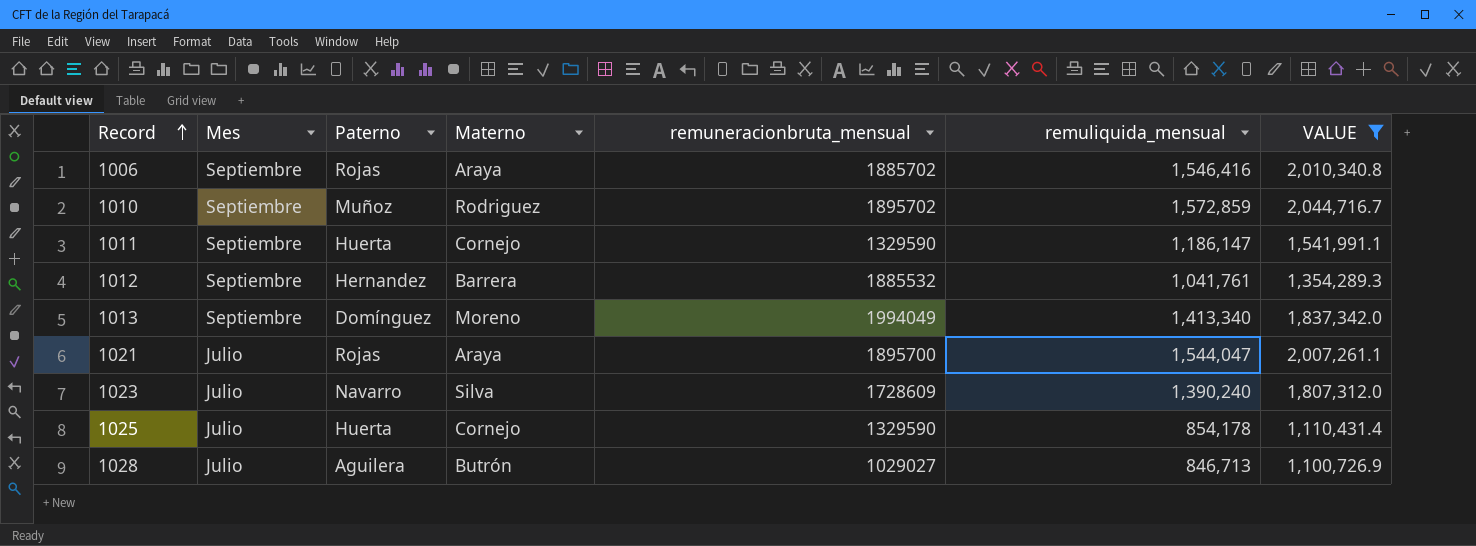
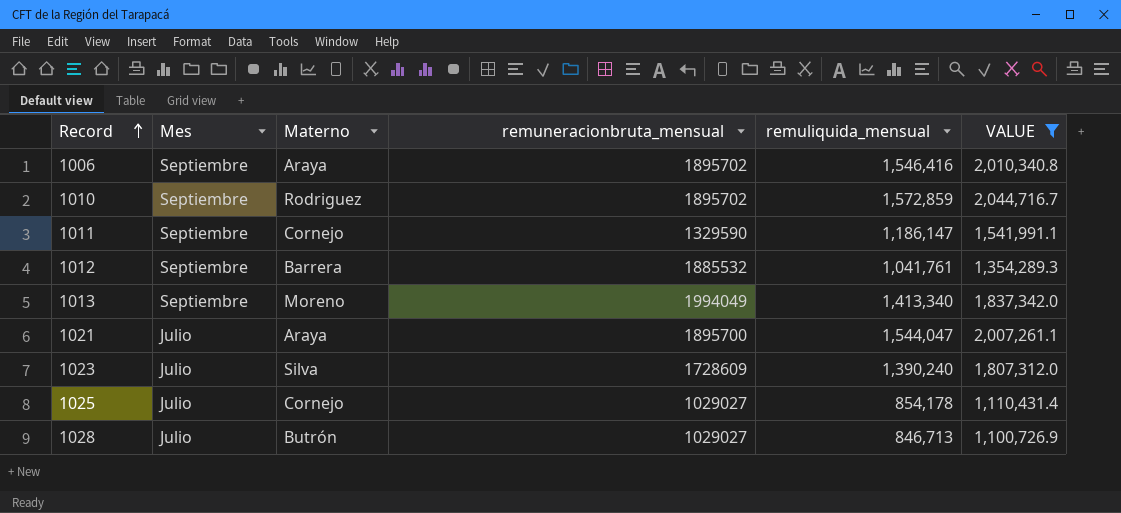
column Paterno | position: 3 -> none
1006 | remuneracionbruta_mensual: 1885702 -> 1895702
1025 | remuneracionbruta_mensual: 1329590 -> 1029027

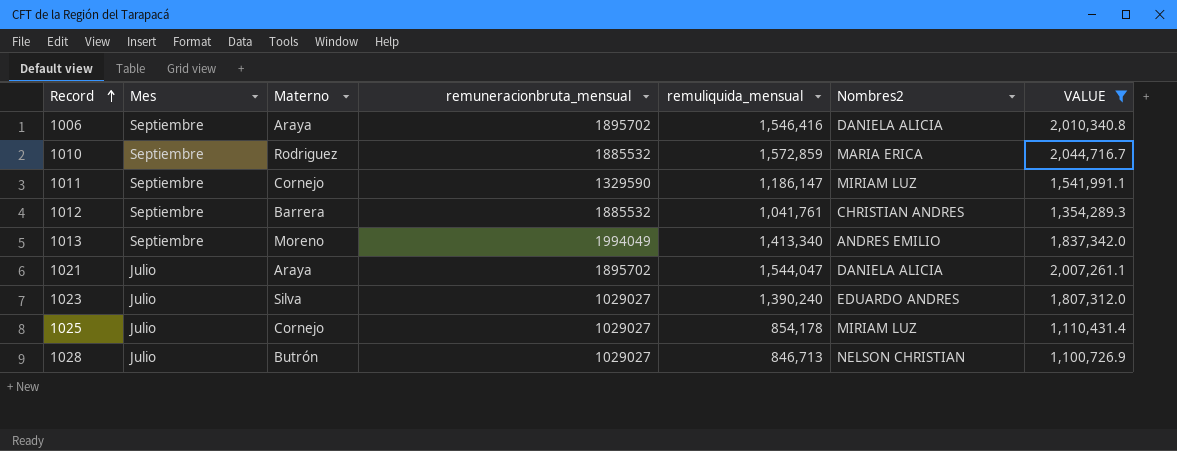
column Nombres2 | position: none -> 6
1010 | remuneracionbruta_mensual: 1895702 -> 1885532
1021 | remuneracionbruta_mensual: 1895700 -> 1895702
1023 | remuneracionbruta_mensual: 1728609 -> 1029027

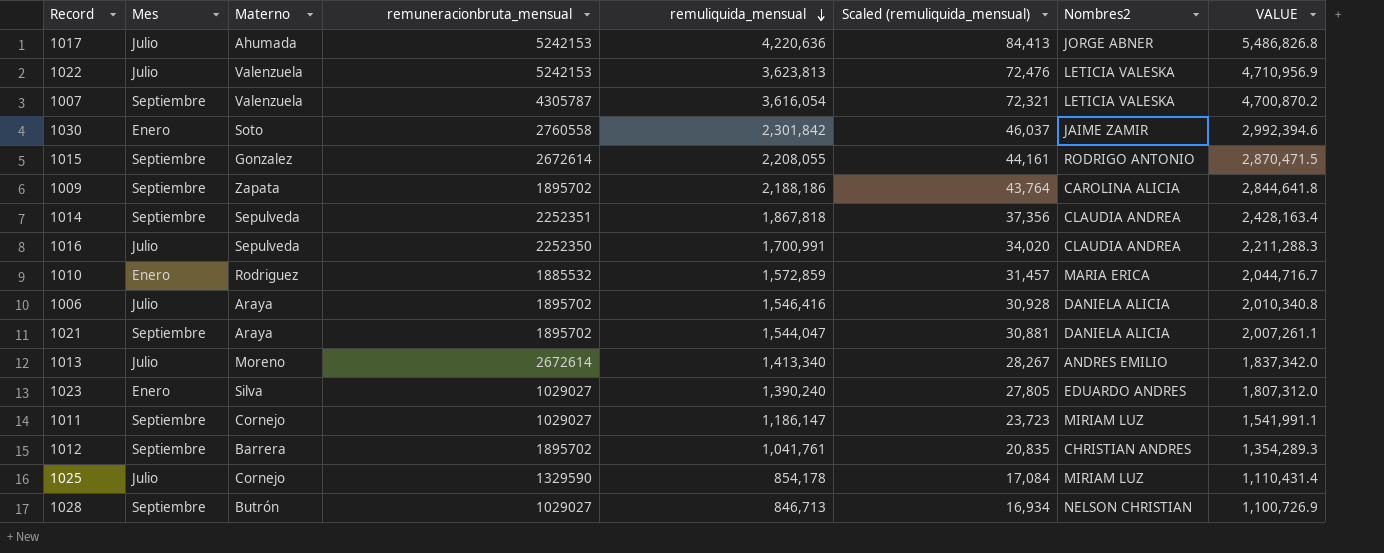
filter: VALUE <= 2,044,716.7 -> none
row order: Record ascending -> remuliquida_mensual descending
column Scaled (remuliquida_mensual) | formula: none -> [remuliquida_mensual] * 0.02
1010 | Mes: Septiembre -> Enero
1006 | Mes: Septiembre -> Julio
1021 | Mes: Julio -> Septiembre
1013 | Mes: Septiembre -> Julio
1013 | remuneracionbruta_mensual: 1994049 -> 2672614
1023 | Mes: Julio -> Enero
1011 | remuneracionbruta_mensual: 1329590 -> 1029027
1012 | remuneracionbruta_mensual: 1885532 -> 1895702
1025 | remuneracionbruta_mensual: 1029027 -> 1329590
1028 | Mes: Julio -> Septiembre

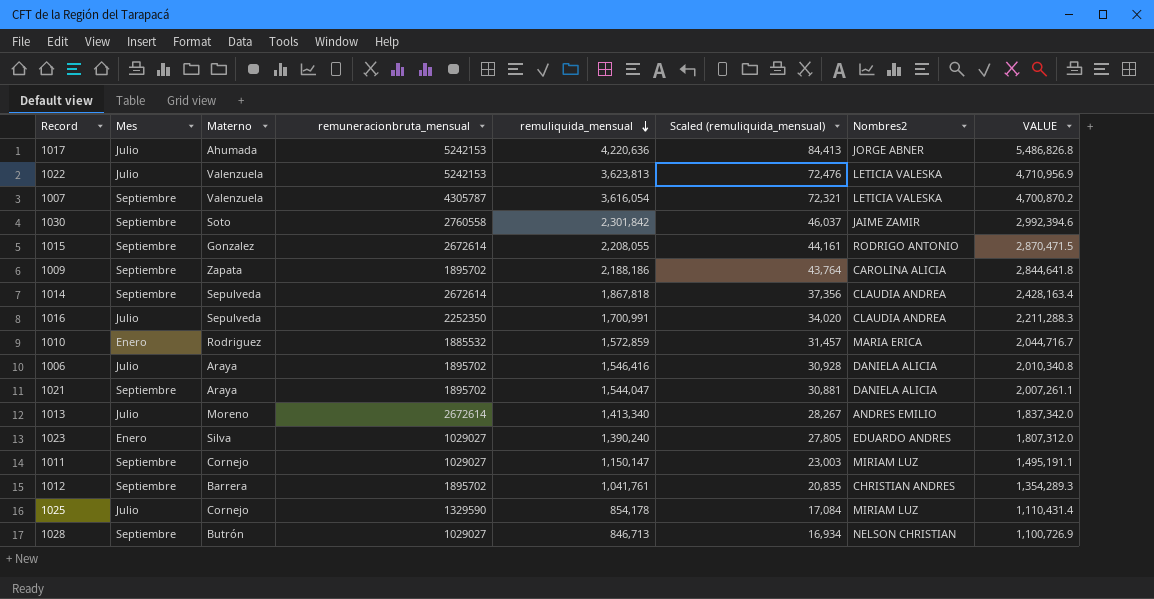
1030 | Mes: Enero -> Septiembre
1014 | remuneracionbruta_mensual: 2252351 -> 2672614
1011 | remuliquida_mensual: 1,186,147 -> 1,150,147
1011 | Scaled (remuliquida_mensual): 23,723 -> 23,003
1011 | VALUE: 1,541,991.1 -> 1,495,191.1

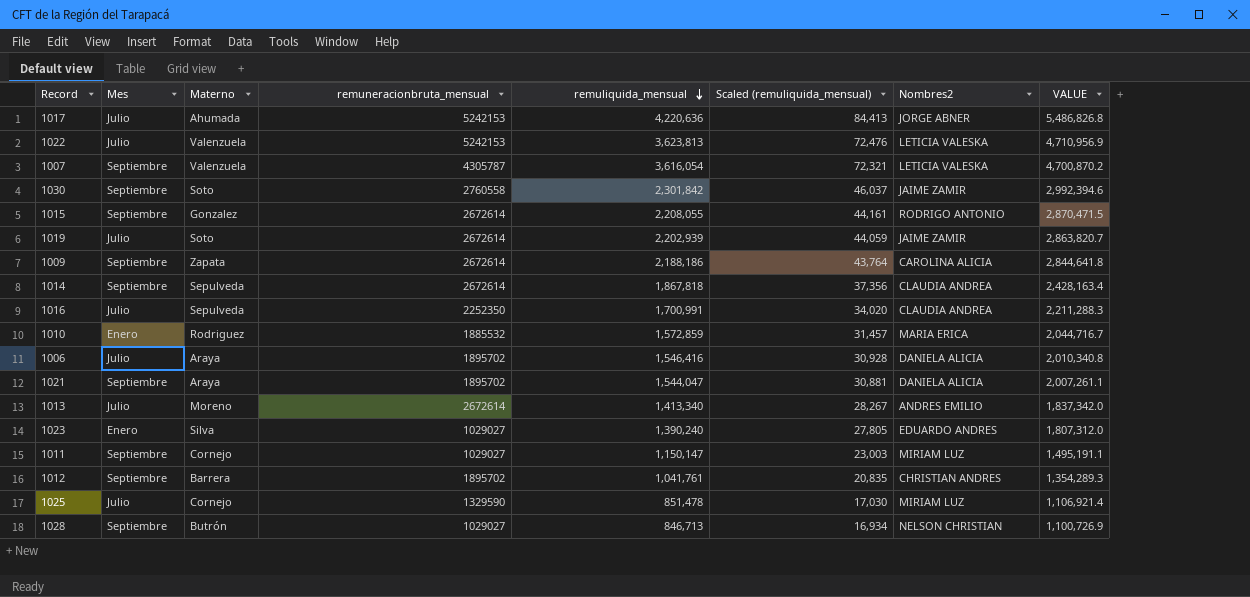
row 1019: none -> Julio | Soto | 2672614 | 2,202,939 | 44,059 | JAIME ZAMIR | 2,863,820.7
1009 | remuneracionbruta_mensual: 1895702 -> 2672614
1025 | remuliquida_mensual: 854,178 -> 851,478
1025 | Scaled (remuliquida_mensual): 17,084 -> 17,030
1025 | VALUE: 1,110,431.4 -> 1,106,921.4

